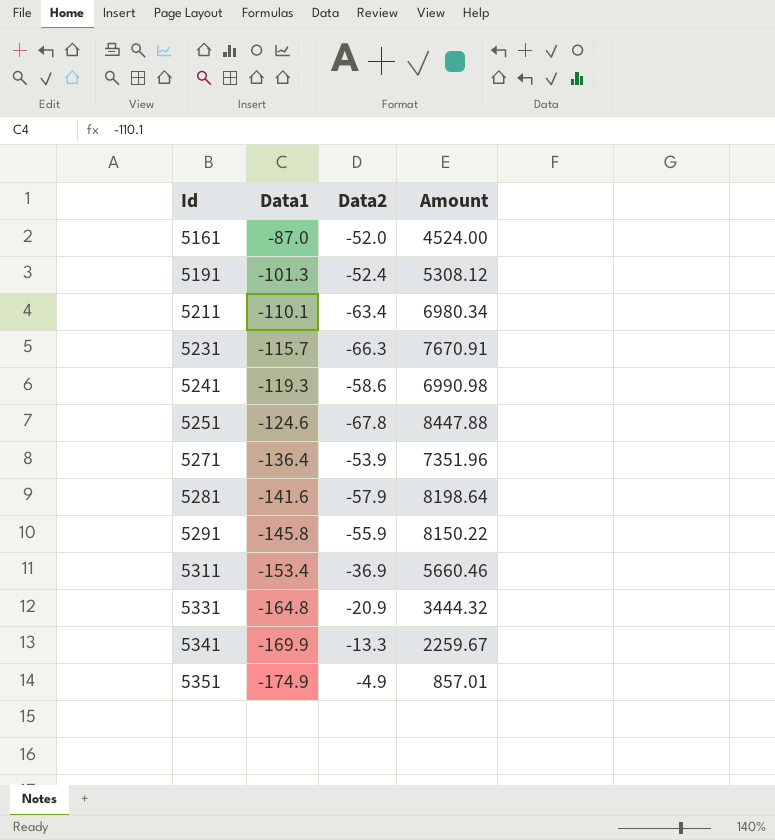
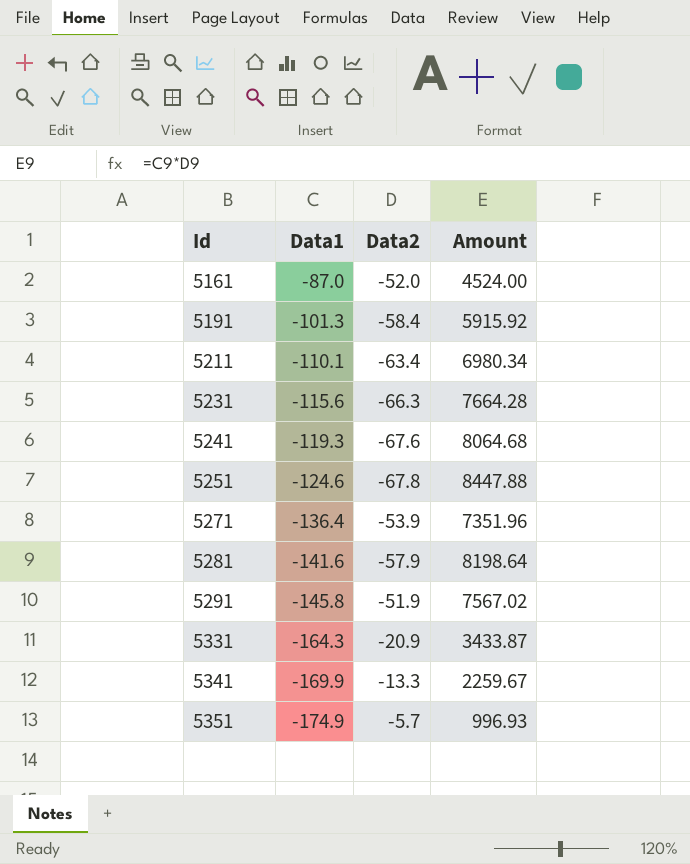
row 5311: -153.4 | -36.9 | 5660.46 -> none
5191 | Data2: -52.4 -> -58.4
5191 | Amount: 5308.12 -> 5915.92
5231 | Data1: -115.7 -> -115.6
5231 | Amount: 7670.91 -> 7664.28
5241 | Data2: -58.6 -> -67.6
5241 | Amount: 6990.98 -> 8064.68
5291 | Data2: -55.9 -> -51.9
5291 | Amount: 8150.22 -> 7567.02
5331 | Data1: -164.8 -> -164.3
5331 | Amount: 3444.32 -> 3433.87
5351 | Data2: -4.9 -> -5.7
5351 | Amount: 857.01 -> 996.93

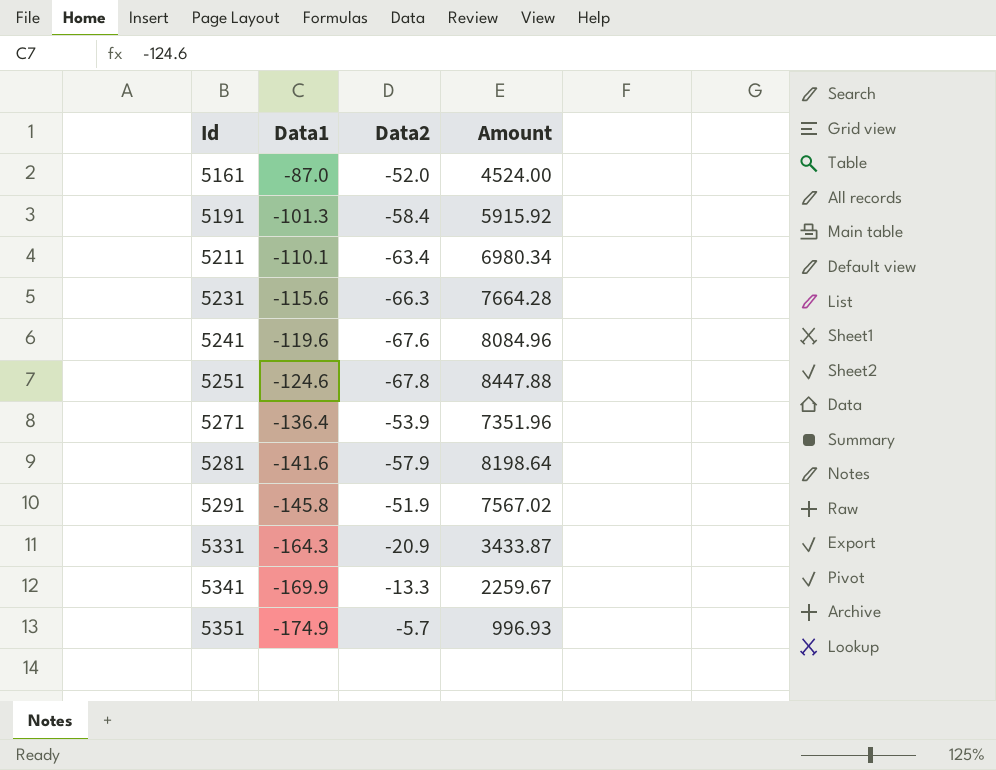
5241 | Data1: -119.3 -> -119.6
5241 | Amount: 8064.68 -> 8084.96

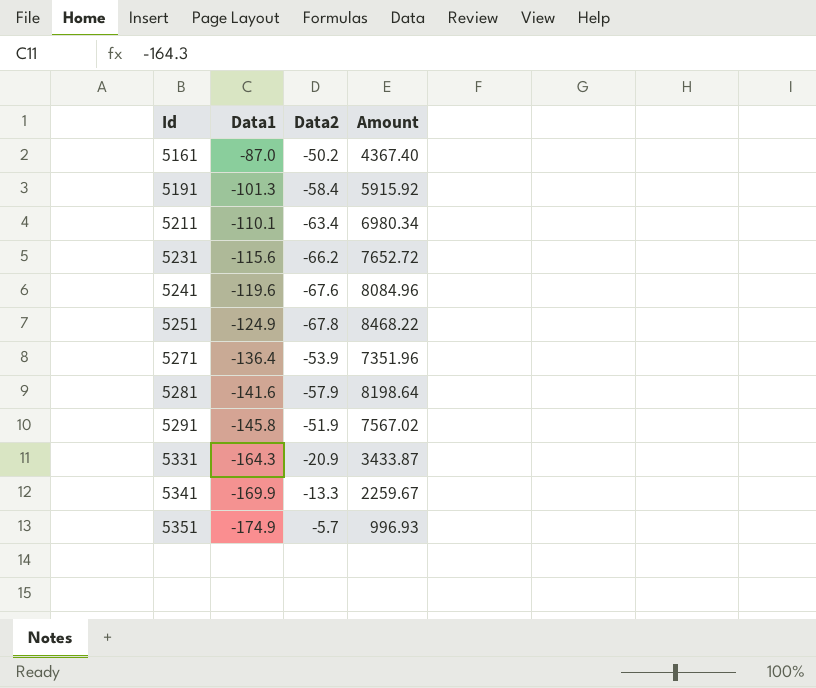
5161 | Data2: -52.0 -> -50.2
5161 | Amount: 4524.00 -> 4367.40
5231 | Data2: -66.3 -> -66.2
5231 | Amount: 7664.28 -> 7652.72
5251 | Data1: -124.6 -> -124.9
5251 | Amount: 8447.88 -> 8468.22

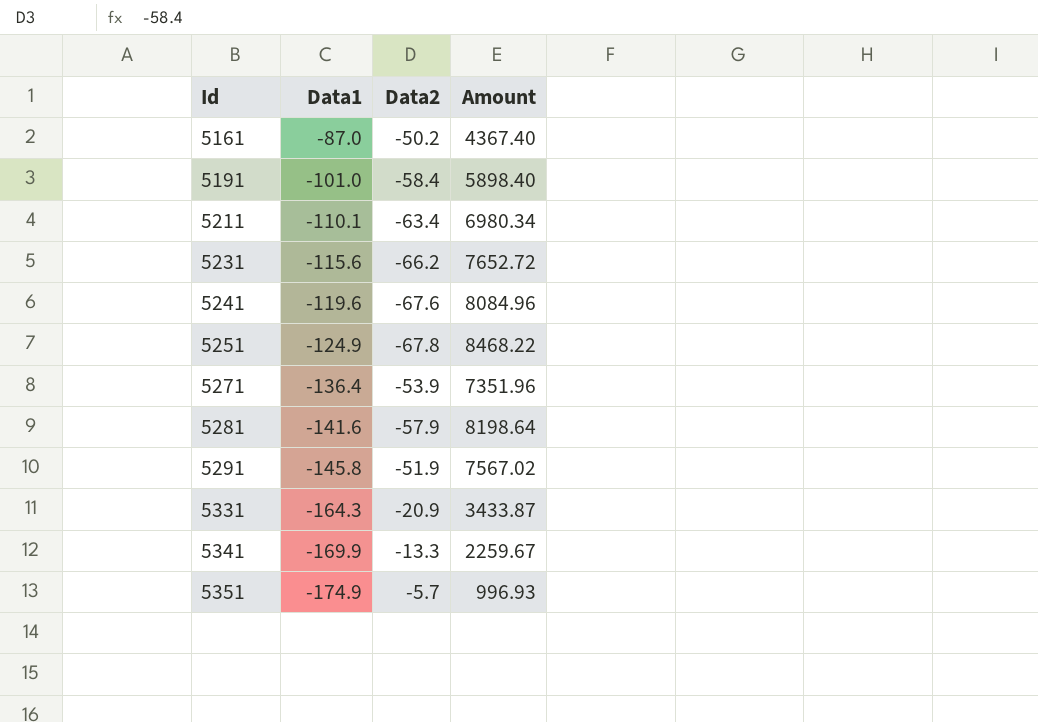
5191 | Data1: -101.3 -> -101.0
5191 | Amount: 5915.92 -> 5898.40

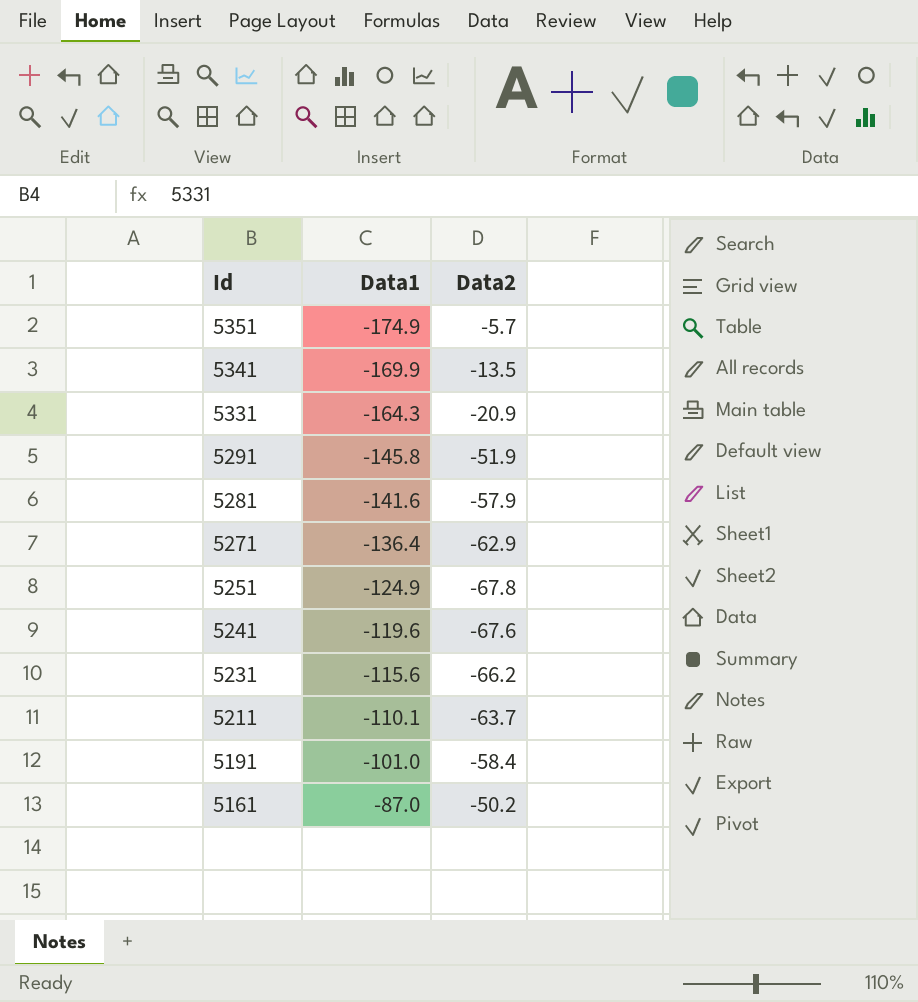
row order: Id ascending -> Id descending
column Amount | formula: [Data1] * [Data2] -> none
5341 | Data2: -13.3 -> -13.5
5271 | Data2: -53.9 -> -62.9
5211 | Data2: -63.4 -> -63.7

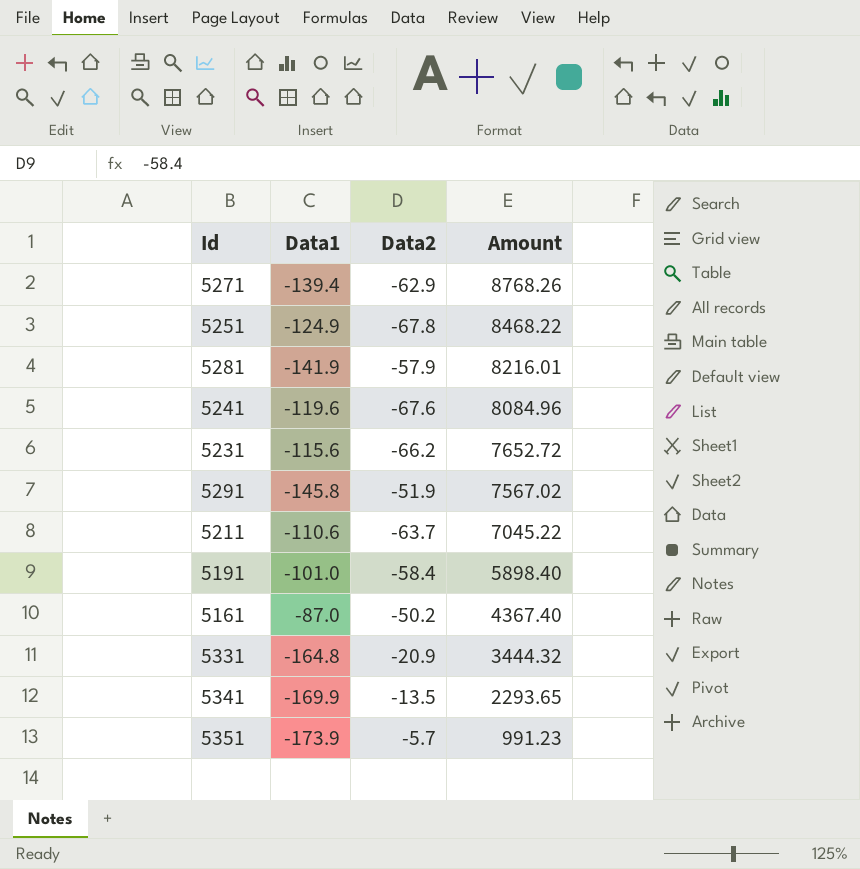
row order: Id descending -> Amount descending
column Amount | formula: none -> [Data1] * [Data2]
5271 | Data1: -136.4 -> -139.4
5281 | Data1: -141.6 -> -141.9
5211 | Data1: -110.1 -> -110.6
5331 | Data1: -164.3 -> -164.8
5351 | Data1: -174.9 -> -173.9

